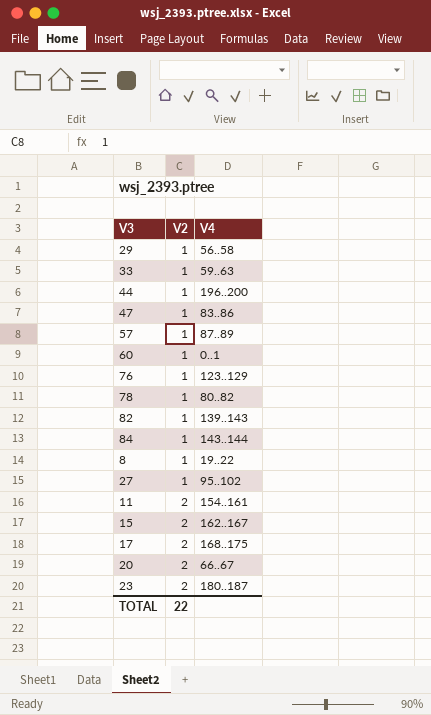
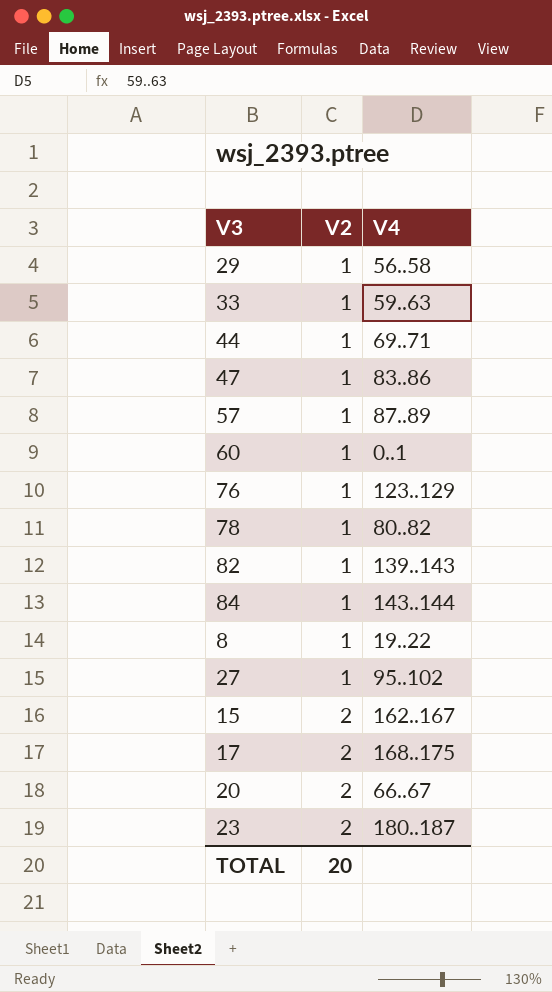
row 11: 2 | 154..161 -> none
44 | V4: 196..200 -> 69..71
TOTAL | V2: 22 -> 20

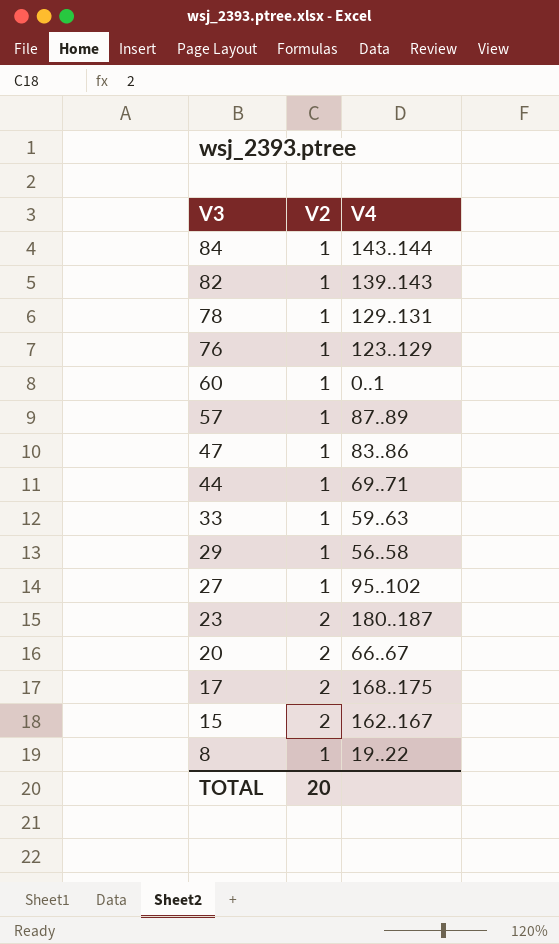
row order: V2 ascending -> V3 descending
78 | V4: 80..82 -> 129..131

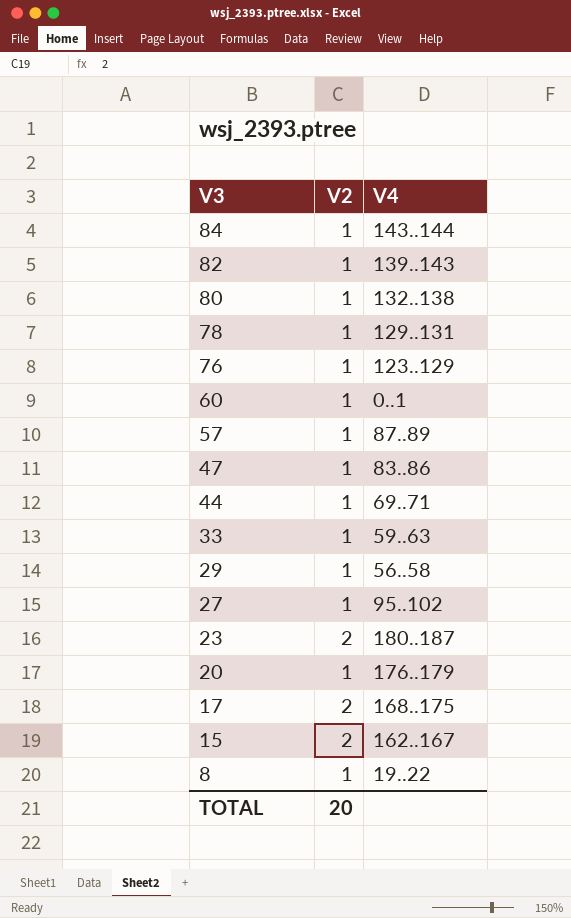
row 80: none -> 1 | 132..138
20 | V2: 2 -> 1
20 | V4: 66..67 -> 176..179

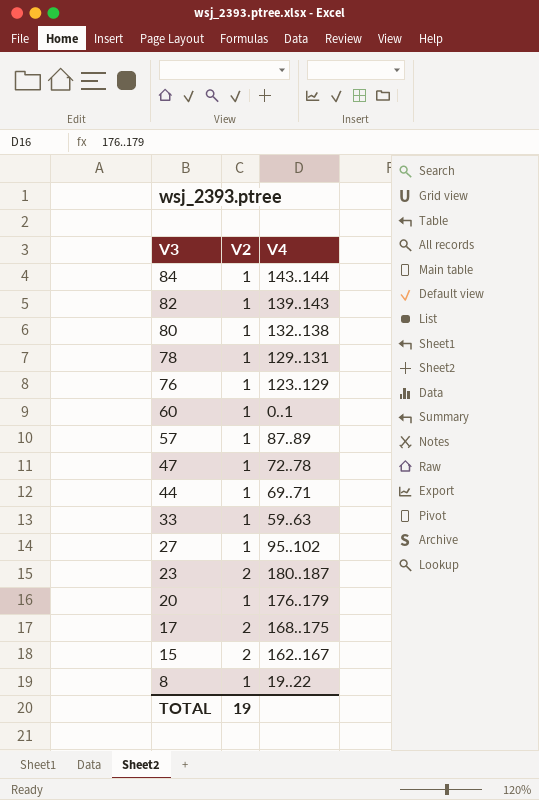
row 29: 1 | 56..58 -> none
47 | V4: 83..86 -> 72..78
TOTAL | V2: 20 -> 19

